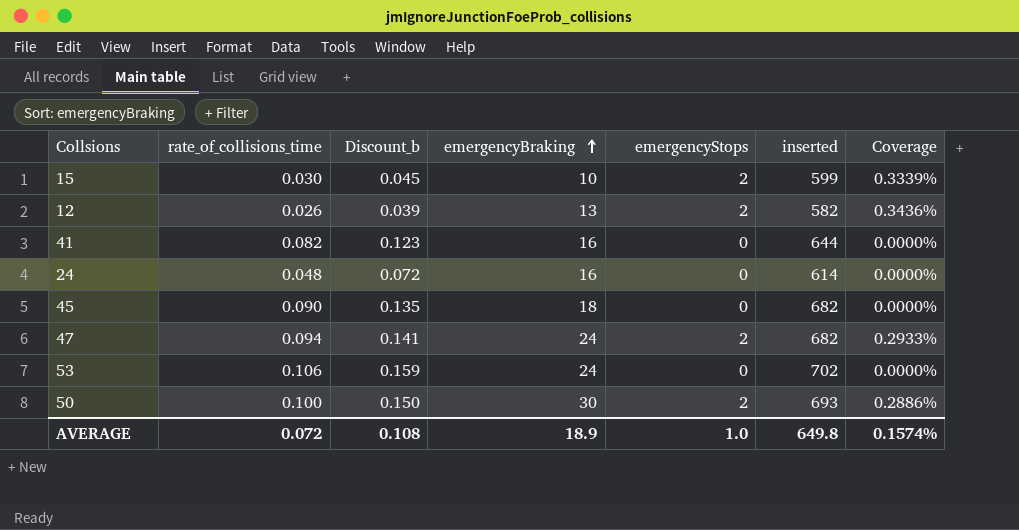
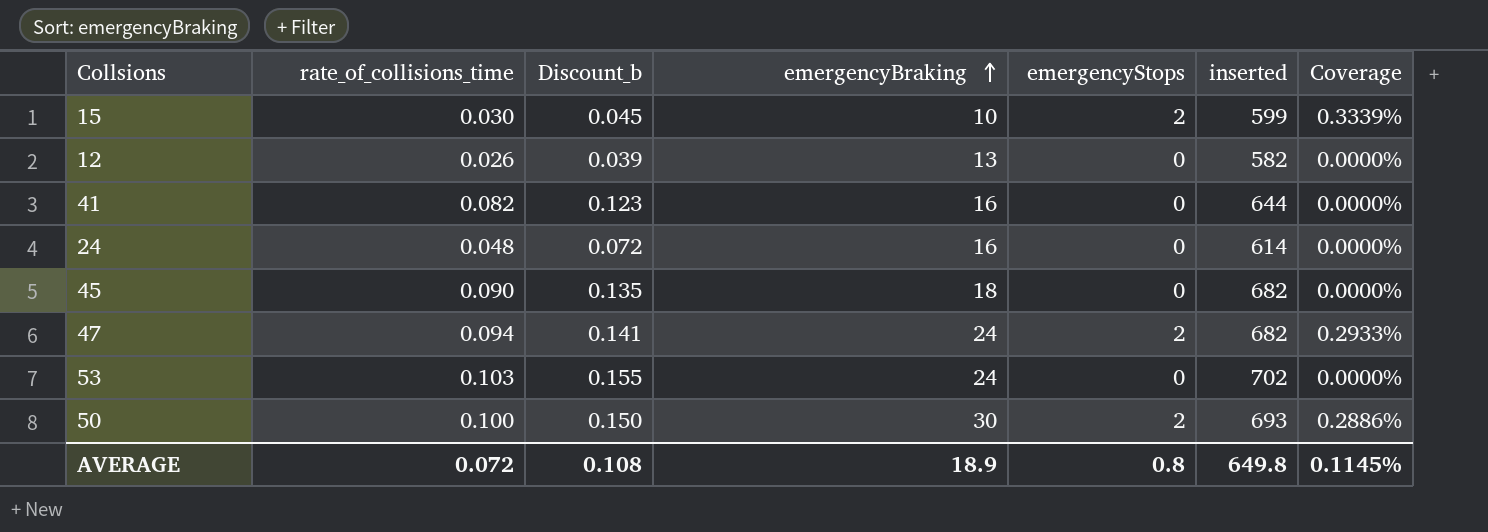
12 | emergencyStops: 2 -> 0
12 | Coverage: 0.3436% -> 0.0000%
53 | rate_of_collisions_time: 0.106 -> 0.103
53 | Discount_b: 0.159 -> 0.155
AVERAGE | emergencyStops: 1.0 -> 0.8
AVERAGE | Coverage: 0.1574% -> 0.1145%

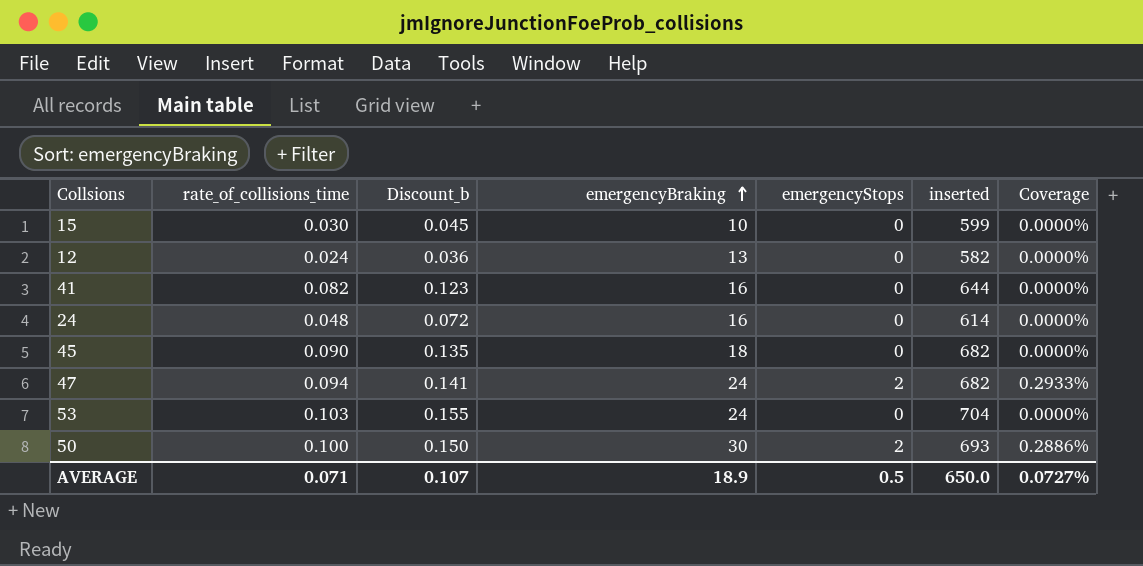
15 | emergencyStops: 2 -> 0
15 | Coverage: 0.3339% -> 0.0000%
12 | rate_of_collisions_time: 0.026 -> 0.024
12 | Discount_b: 0.039 -> 0.036
53 | inserted: 702 -> 704
AVERAGE | rate_of_collisions_time: 0.072 -> 0.071
AVERAGE | Discount_b: 0.108 -> 0.107
AVERAGE | emergencyStops: 0.8 -> 0.5
AVERAGE | inserted: 649.8 -> 650.0
AVERAGE | Coverage: 0.1145% -> 0.0727%

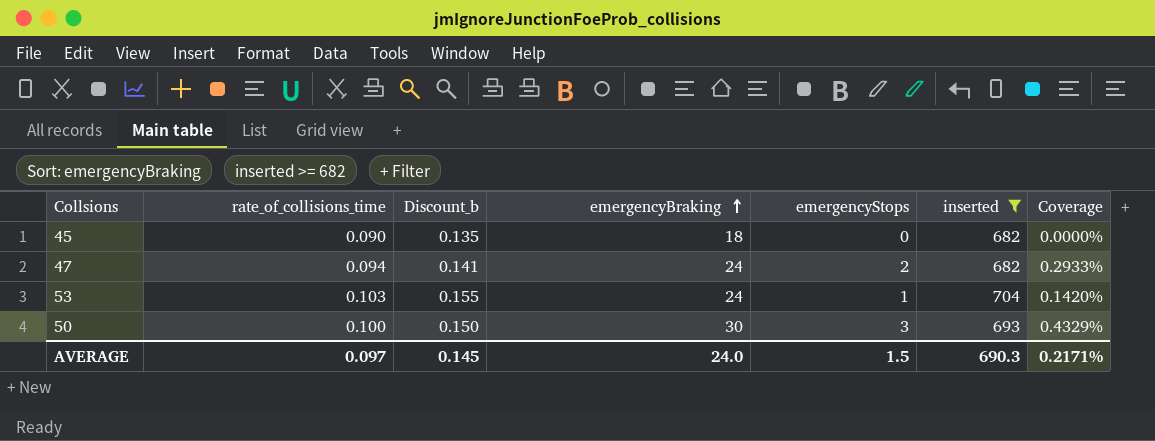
filter: none -> inserted >= 682
53 | emergencyStops: 0 -> 1
53 | Coverage: 0.0000% -> 0.1420%
50 | emergencyStops: 2 -> 3
50 | Coverage: 0.2886% -> 0.4329%
AVERAGE | rate_of_collisions_time: 0.071 -> 0.097
AVERAGE | Discount_b: 0.107 -> 0.145
AVERAGE | emergencyBraking: 18.9 -> 24.0
AVERAGE | emergencyStops: 0.5 -> 1.5
AVERAGE | inserted: 650.0 -> 690.3
AVERAGE | Coverage: 0.0727% -> 0.2171%

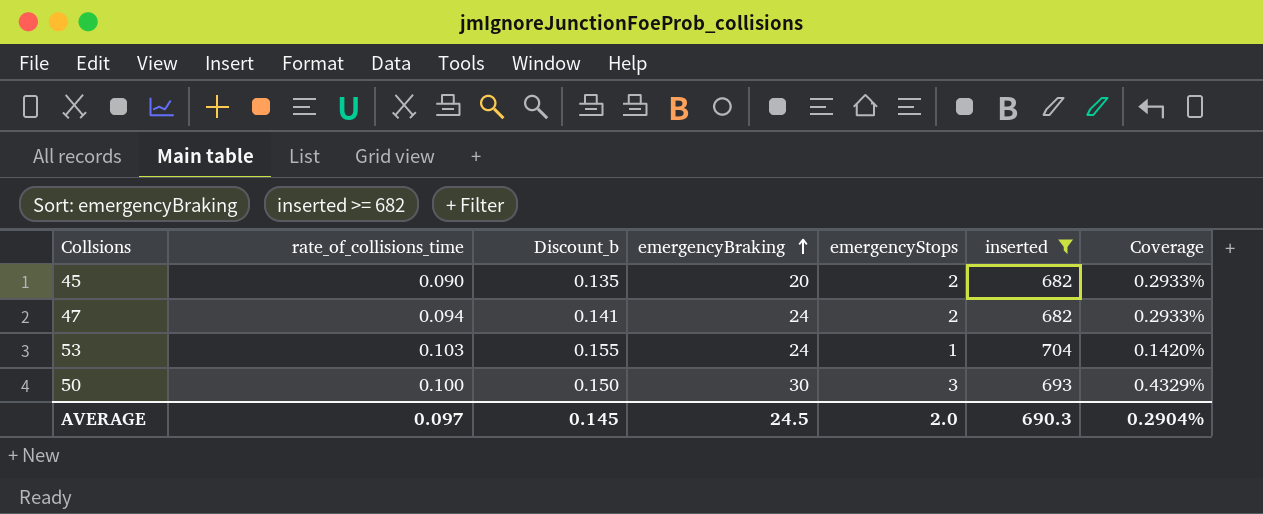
45 | emergencyBraking: 18 -> 20
45 | emergencyStops: 0 -> 2
45 | Coverage: 0.0000% -> 0.2933%
AVERAGE | emergencyBraking: 24.0 -> 24.5
AVERAGE | emergencyStops: 1.5 -> 2.0
AVERAGE | Coverage: 0.2171% -> 0.2904%

